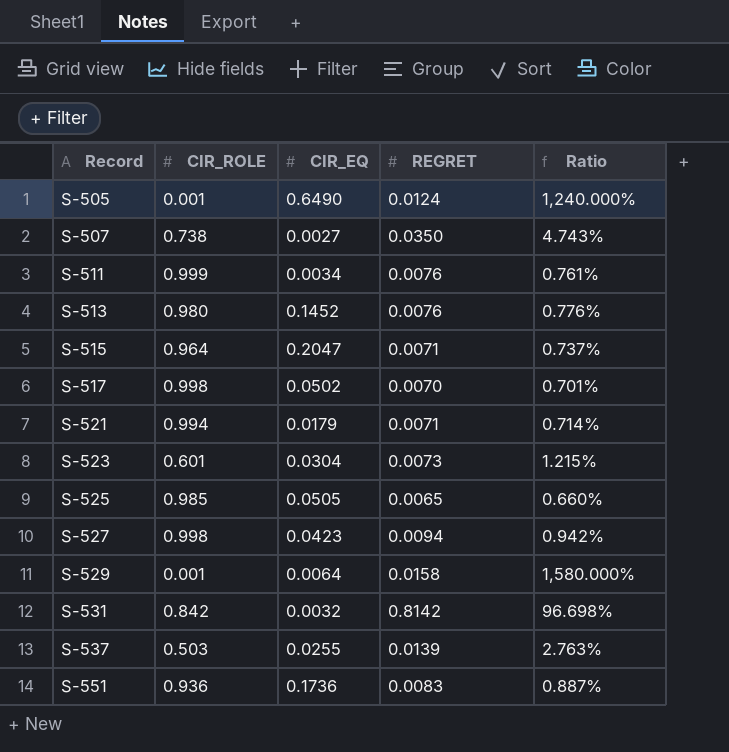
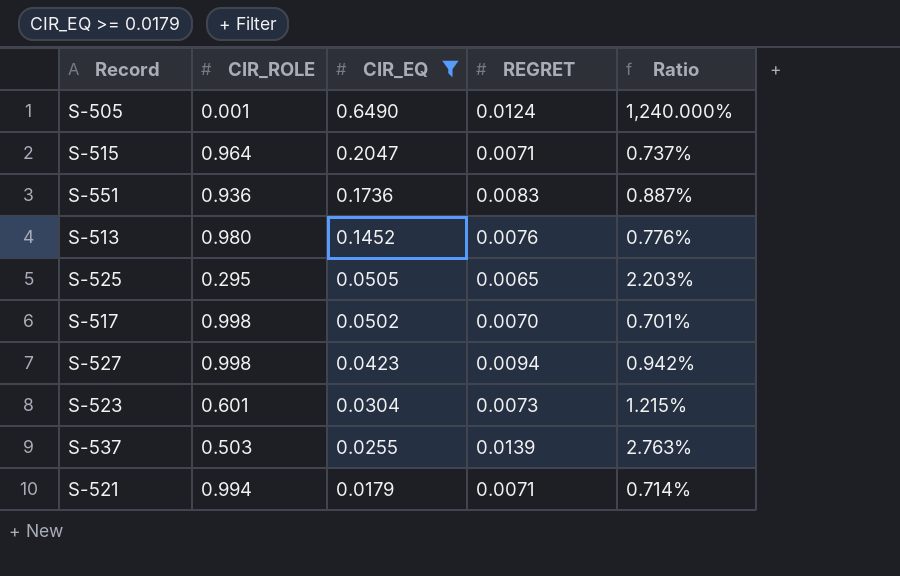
filter: none -> CIR_EQ >= 0.0179
row order: Record ascending -> CIR_EQ descending
S-525 | CIR_ROLE: 0.985 -> 0.295
S-525 | Ratio: 0.660% -> 2.203%

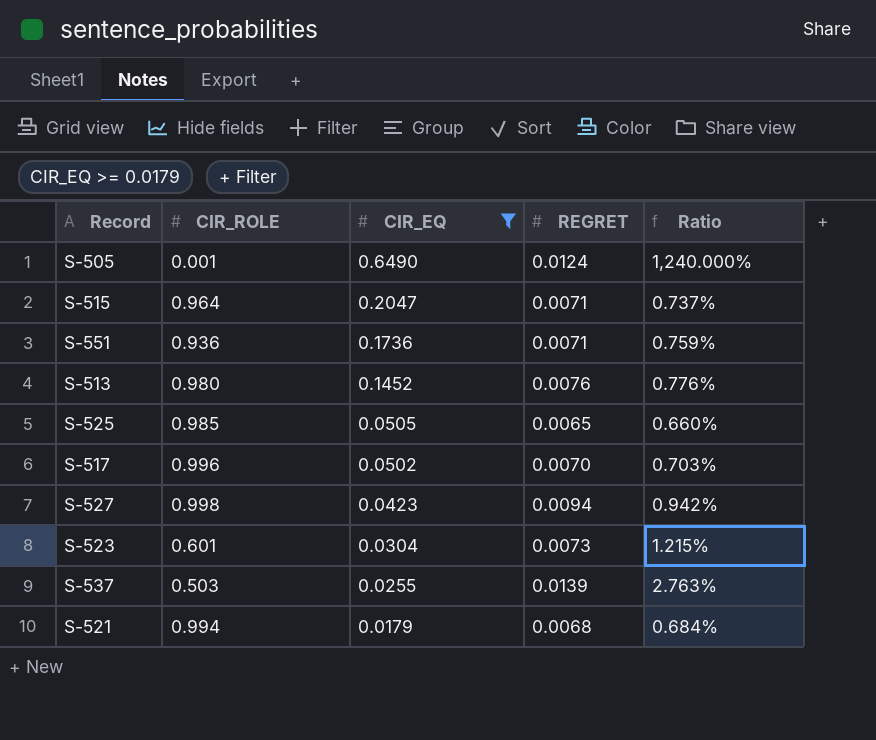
S-551 | REGRET: 0.0083 -> 0.0071
S-551 | Ratio: 0.887% -> 0.759%
S-525 | CIR_ROLE: 0.295 -> 0.985
S-525 | Ratio: 2.203% -> 0.660%
S-517 | CIR_ROLE: 0.998 -> 0.996
S-517 | Ratio: 0.701% -> 0.703%
S-521 | REGRET: 0.0071 -> 0.0068
S-521 | Ratio: 0.714% -> 0.684%

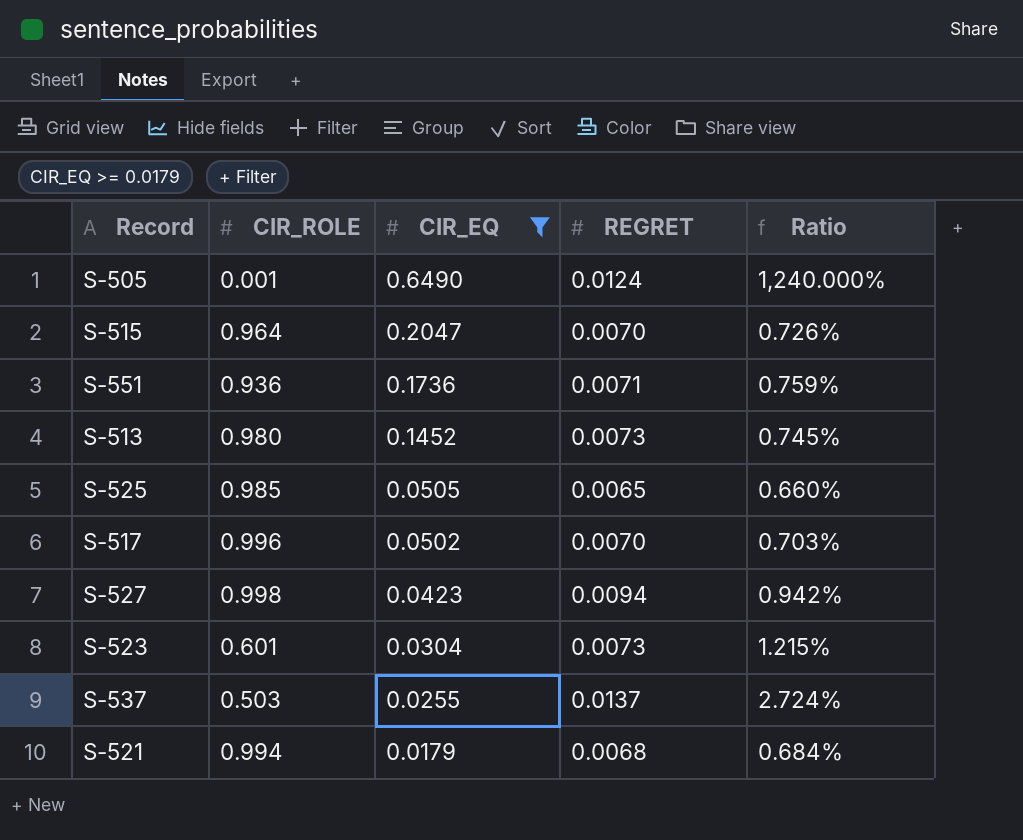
S-515 | REGRET: 0.0071 -> 0.0070
S-515 | Ratio: 0.737% -> 0.726%
S-513 | REGRET: 0.0076 -> 0.0073
S-513 | Ratio: 0.776% -> 0.745%
S-537 | REGRET: 0.0139 -> 0.0137
S-537 | Ratio: 2.763% -> 2.724%

